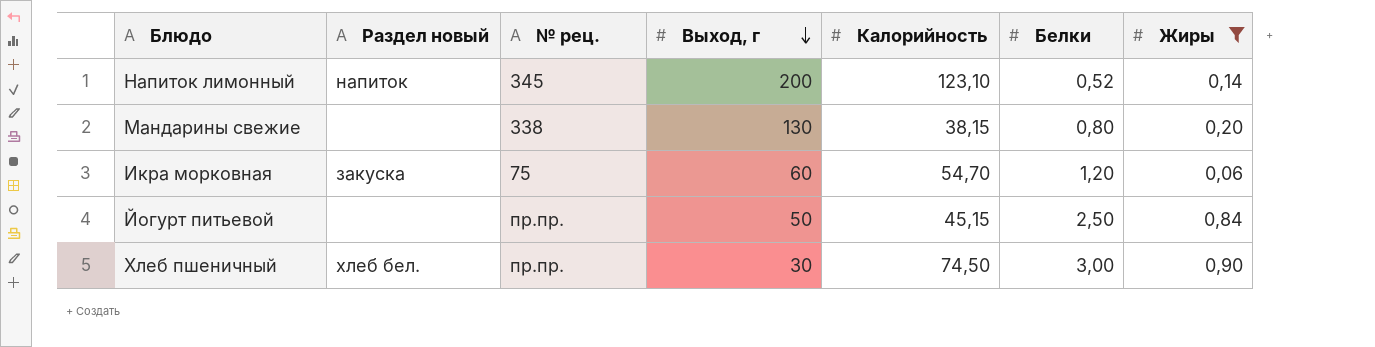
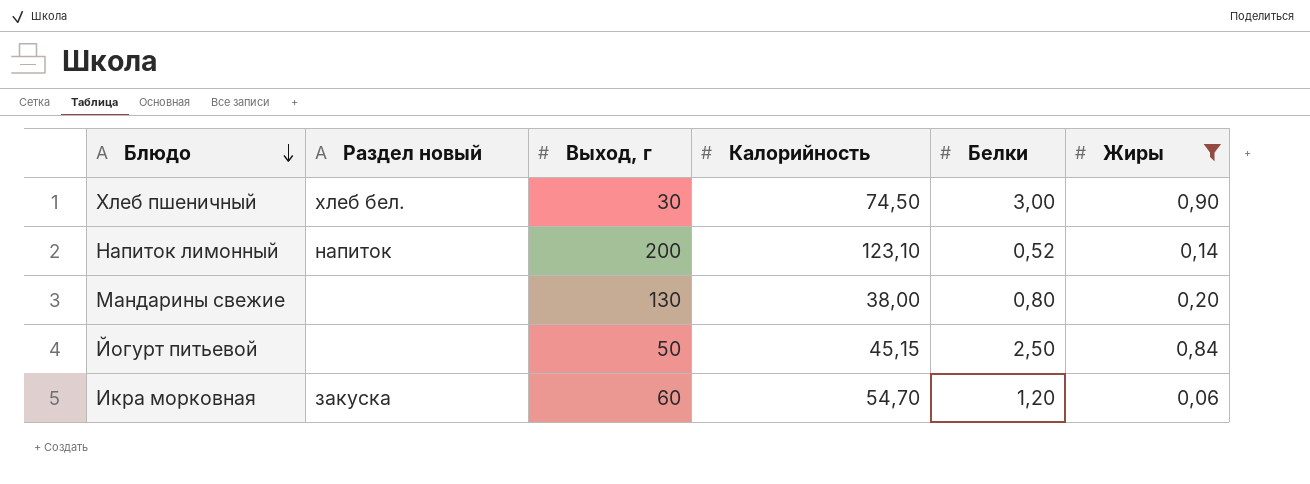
row order: Выход, г descending -> Блюдо descending
column № рец. | position: 3 -> none
Мандарины свежие | Калорийность: 38,15 -> 38,00

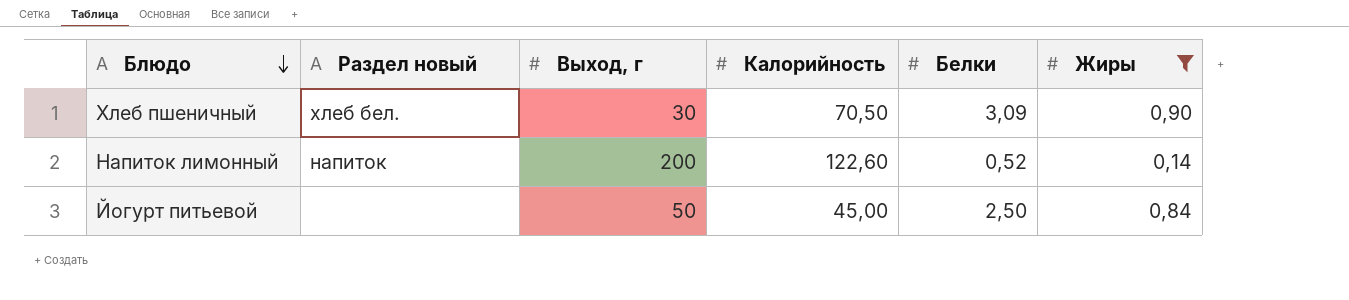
row Мандарины свежие: none | 130 | 38,00 | 0,80 | 0,20 -> none
row Икра морковная: закуска | 60 | 54,70 | 1,20 | 0,06 -> none
Хлеб пшеничный | Калорийность: 74,50 -> 70,50
Хлеб пшеничный | Белки: 3,00 -> 3,09
Напиток лимонный | Калорийность: 123,10 -> 122,60
Йогурт питьевой | Калорийность: 45,15 -> 45,00

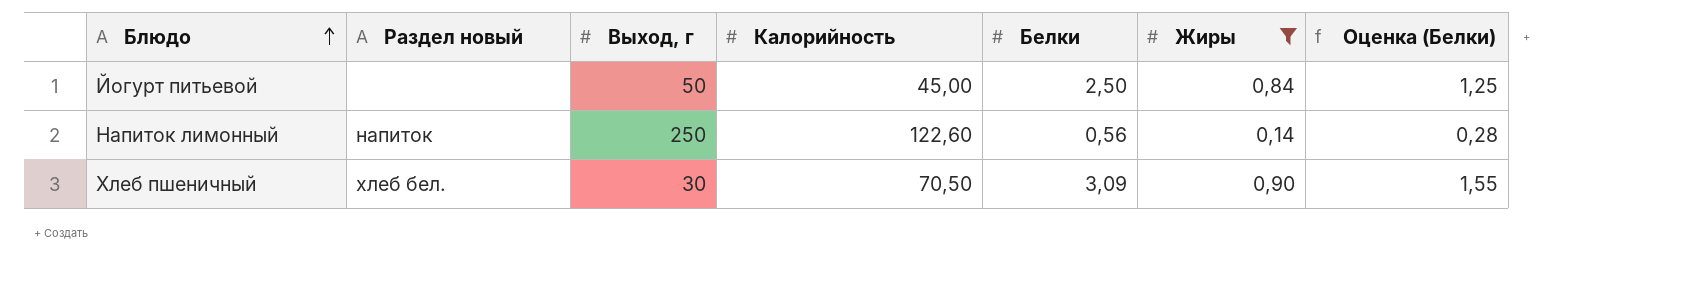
row order: Блюдо descending -> Блюдо ascending
column Оценка (Белки) | formula: none -> [Белки] * 0,5
Напиток лимонный | Выход, г: 200 -> 250
Напиток лимонный | Белки: 0,52 -> 0,56

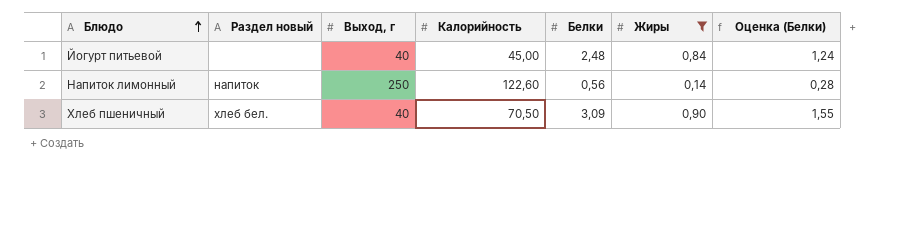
Йогурт питьевой | Выход, г: 50 -> 40
Йогурт питьевой | Белки: 2,50 -> 2,48
Йогурт питьевой | Оценка (Белки): 1,25 -> 1,24
Хлеб пшеничный | Выход, г: 30 -> 40

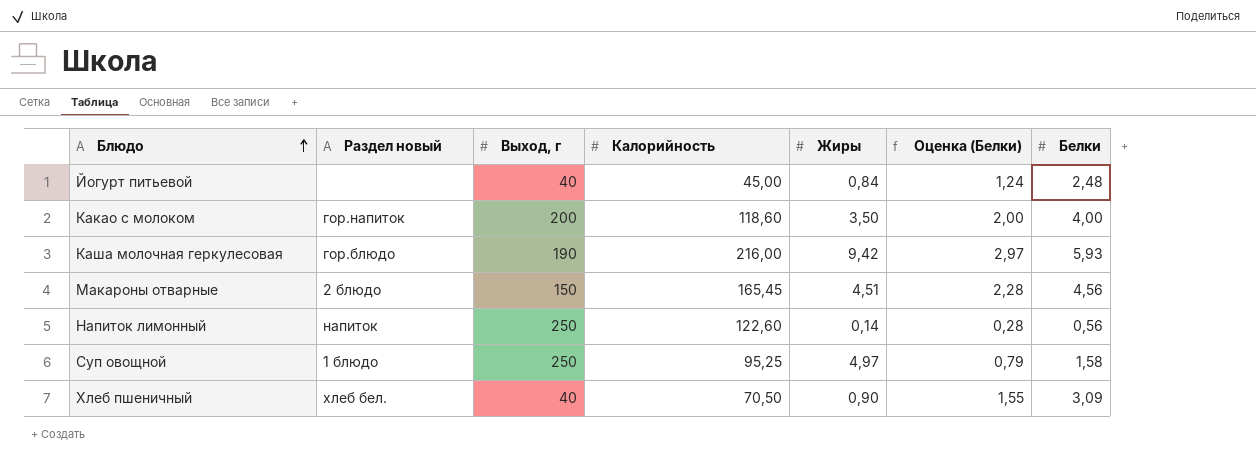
filter: Жиры <= 0,90 -> none
column Белки | position: 5 -> 7

